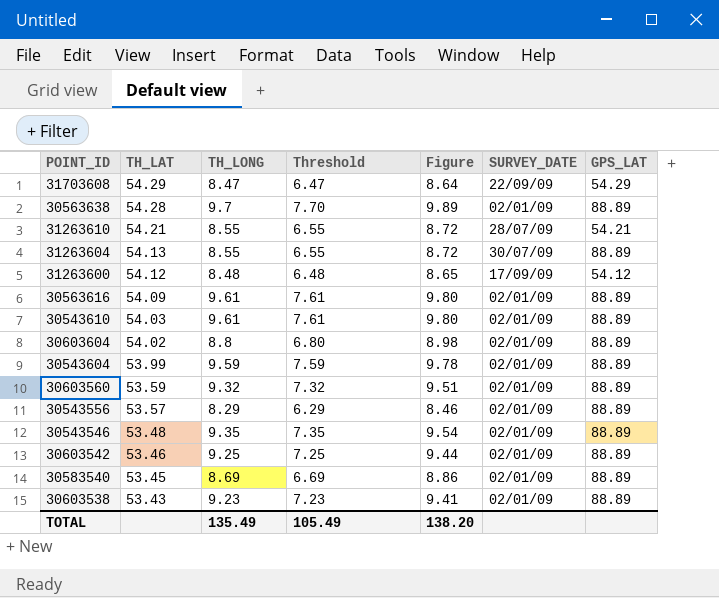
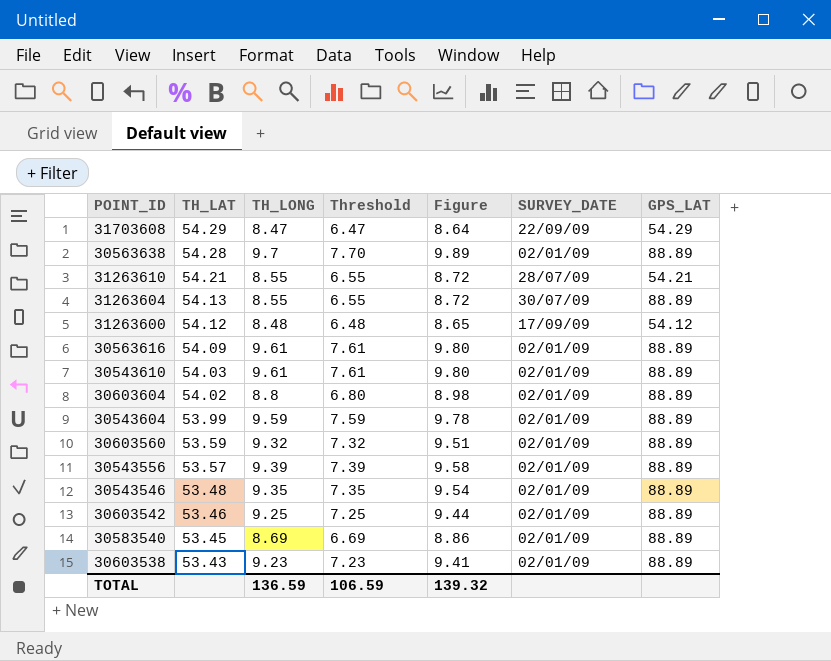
30543556 | TH_LONG: 8.29 -> 9.39
30543556 | Threshold: 6.29 -> 7.39
30543556 | Figure: 8.46 -> 9.58
TOTAL | TH_LONG: 135.49 -> 136.59
TOTAL | Threshold: 105.49 -> 106.59
TOTAL | Figure: 138.20 -> 139.32

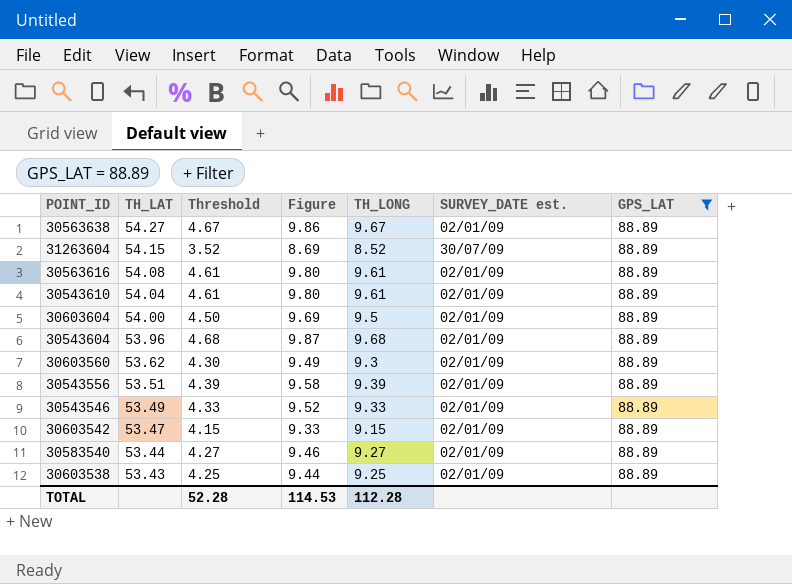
filter: none -> GPS_LAT = 88.89
column Threshold | formula: [TH_LONG] - 2 -> [TH_LONG] - 5
column TH_LONG | position: 3 -> 5
column name: SURVEY_DATE -> SURVEY_DATE est.
30563638 | TH_LAT: 54.28 -> 54.27
30563638 | Figure: 9.89 -> 9.86
30563638 | TH_LONG: 9.7 -> 9.67
31263604 | TH_LAT: 54.13 -> 54.15
31263604 | Figure: 8.72 -> 8.69
31263604 | TH_LONG: 8.55 -> 8.52
30563616 | TH_LAT: 54.09 -> 54.08
30543610 | TH_LAT: 54.03 -> 54.04
30603604 | TH_LAT: 54.02 -> 54.00
30603604 | Figure: 8.98 -> 9.69
30603604 | TH_LONG: 8.8 -> 9.5
30543604 | TH_LAT: 53.99 -> 53.96
30543604 | Figure: 9.78 -> 9.87
30543604 | TH_LONG: 9.59 -> 9.68
30603560 | TH_LAT: 53.59 -> 53.62
30603560 | Figure: 9.51 -> 9.49
30603560 | TH_LONG: 9.32 -> 9.3
30543556 | TH_LAT: 53.57 -> 53.51
30543546 | TH_LAT: 53.48 -> 53.49
30543546 | Figure: 9.54 -> 9.52
30543546 | TH_LONG: 9.35 -> 9.33
30603542 | TH_LAT: 53.46 -> 53.47
30603542 | Figure: 9.44 -> 9.33
30603542 | TH_LONG: 9.25 -> 9.15
30583540 | TH_LAT: 53.45 -> 53.44
30583540 | Figure: 8.86 -> 9.46
30583540 | TH_LONG: 8.69 -> 9.27
30603538 | Figure: 9.41 -> 9.44
30603538 | TH_LONG: 9.23 -> 9.25
TOTAL | Threshold: 106.59 -> 52.28
TOTAL | Figure: 139.32 -> 114.53
TOTAL | TH_LONG: 136.59 -> 112.28

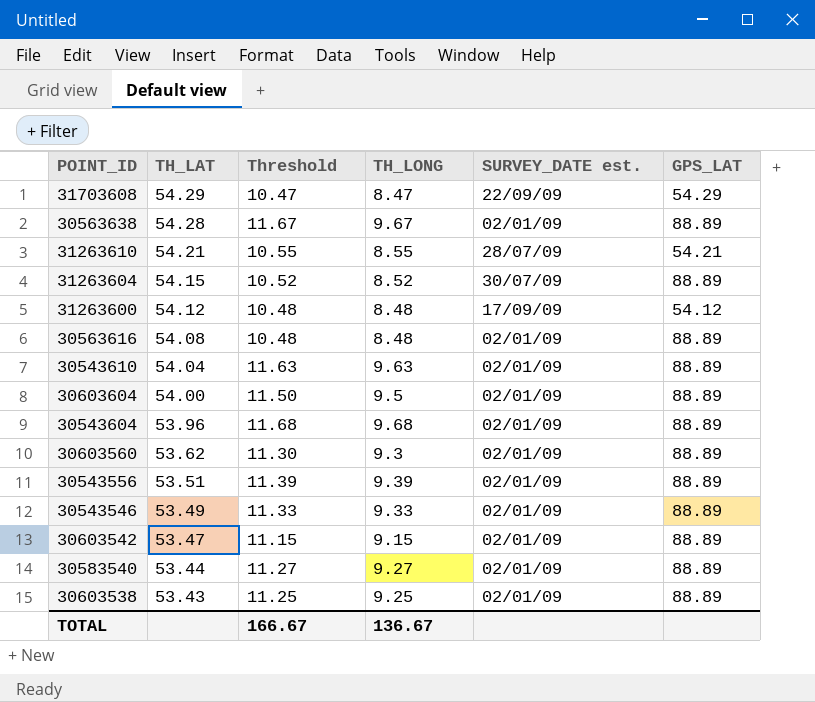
filter: GPS_LAT = 88.89 -> none
column Figure | formula: [TH_LONG] * 1.02 -> none
column Threshold | formula: [TH_LONG] - 5 -> [TH_LONG] + 2
30563638 | TH_LAT: 54.27 -> 54.28
30563616 | TH_LONG: 9.61 -> 8.48
30543610 | TH_LONG: 9.61 -> 9.63
TOTAL | Threshold: 52.28 -> 166.67
TOTAL | TH_LONG: 112.28 -> 136.67

